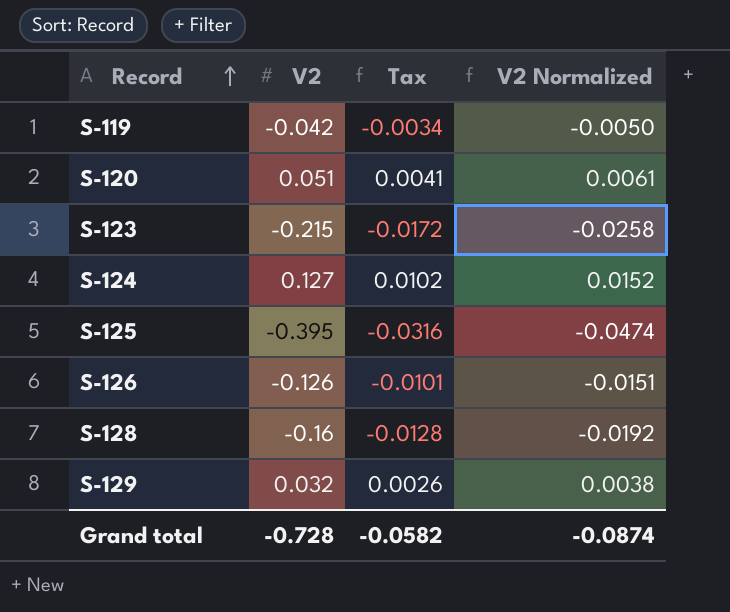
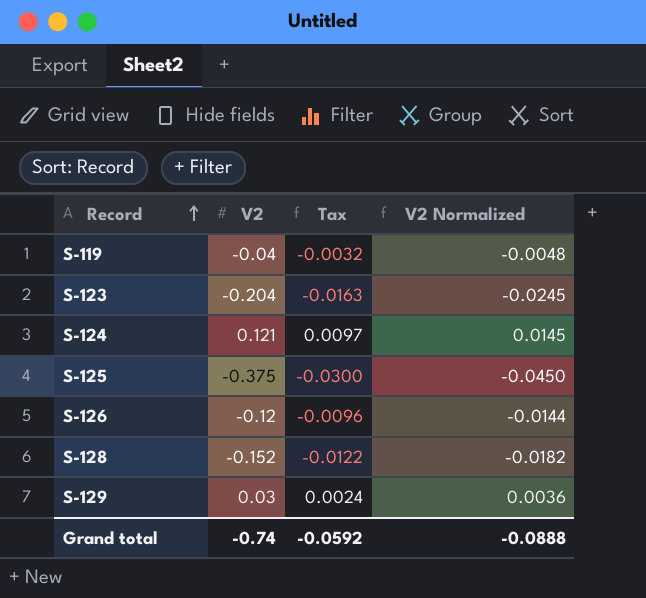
row S-120: 0.051 | 0.0041 | 0.0061 -> none
S-119 | V2: -0.042 -> -0.04
S-119 | Tax: -0.0034 -> -0.0032
S-119 | V2 Normalized: -0.0050 -> -0.0048
S-123 | V2: -0.215 -> -0.204
S-123 | Tax: -0.0172 -> -0.0163
S-123 | V2 Normalized: -0.0258 -> -0.0245
S-124 | V2: 0.127 -> 0.121
S-124 | Tax: 0.0102 -> 0.0097
S-124 | V2 Normalized: 0.0152 -> 0.0145
S-125 | V2: -0.395 -> -0.375
S-125 | Tax: -0.0316 -> -0.0300
S-125 | V2 Normalized: -0.0474 -> -0.0450
S-126 | V2: -0.126 -> -0.12
S-126 | Tax: -0.0101 -> -0.0096
S-126 | V2 Normalized: -0.0151 -> -0.0144
S-128 | V2: -0.16 -> -0.152
S-128 | Tax: -0.0128 -> -0.0122
S-128 | V2 Normalized: -0.0192 -> -0.0182
S-129 | V2: 0.032 -> 0.03
S-129 | Tax: 0.0026 -> 0.0024
S-129 | V2 Normalized: 0.0038 -> 0.0036
Grand total | V2: -0.728 -> -0.74
Grand total | Tax: -0.0582 -> -0.0592
Grand total | V2 Normalized: -0.0874 -> -0.0888

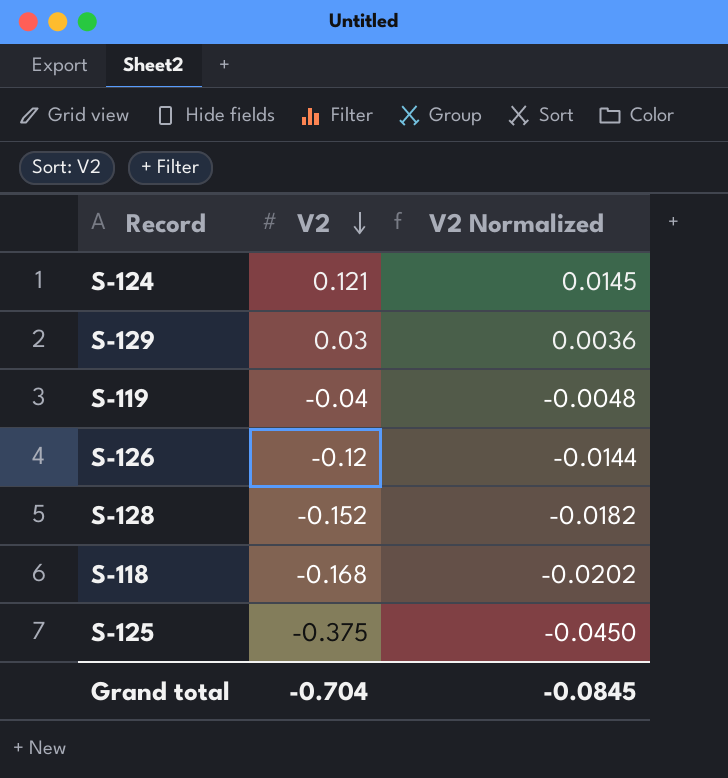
row order: Record ascending -> V2 descending
column Tax | formula: [V2] * 0.08 -> none
row S-123: -0.204 | -0.0163 | -0.0245 -> none
row S-118: none -> -0.168 | -0.0202
Grand total | V2: -0.74 -> -0.704
Grand total | V2 Normalized: -0.0888 -> -0.0845

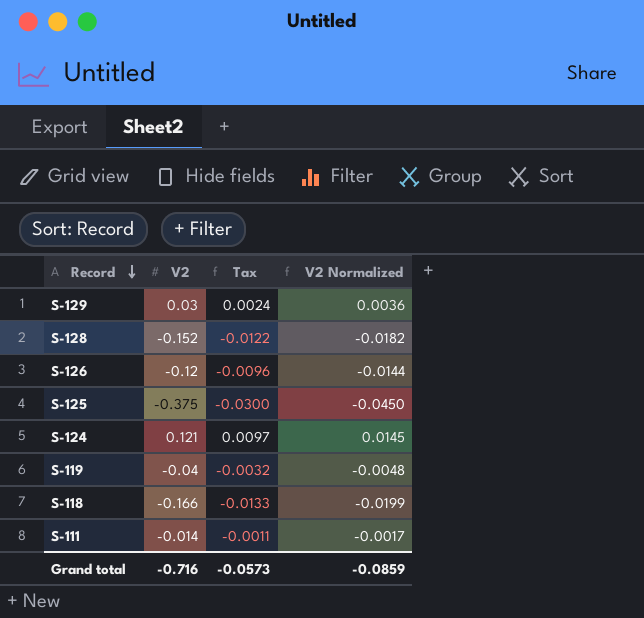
row order: V2 descending -> Record descending
column Tax | formula: none -> [V2] * 0.08
S-118 | V2: -0.168 -> -0.166
S-118 | V2 Normalized: -0.0202 -> -0.0199
row S-111: none -> -0.014 | -0.0011 | -0.0017
Grand total | V2: -0.704 -> -0.716
Grand total | V2 Normalized: -0.0845 -> -0.0859

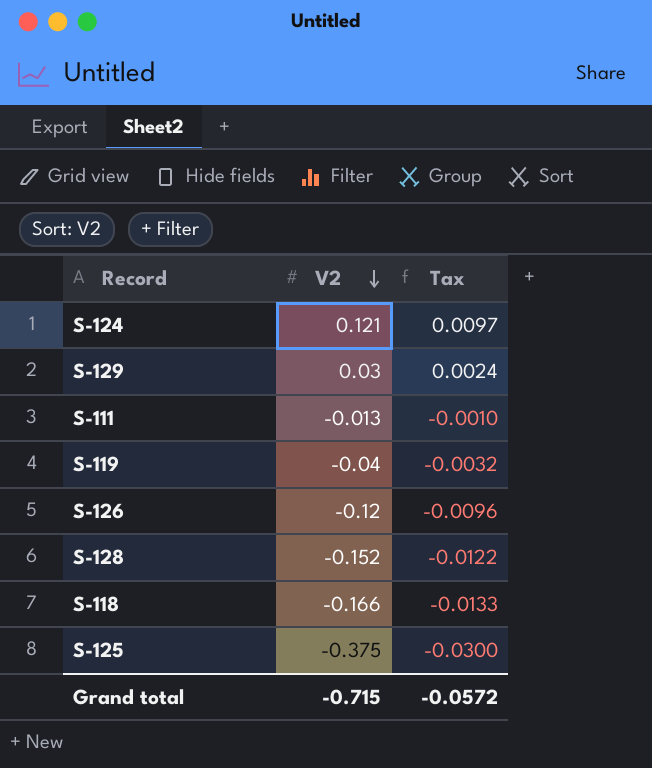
row order: Record descending -> V2 descending
column V2 Normalized | formula: [V2] * 0.12 -> none
S-111 | V2: -0.014 -> -0.013
S-111 | Tax: -0.0011 -> -0.0010
Grand total | V2: -0.716 -> -0.715
Grand total | Tax: -0.0573 -> -0.0572

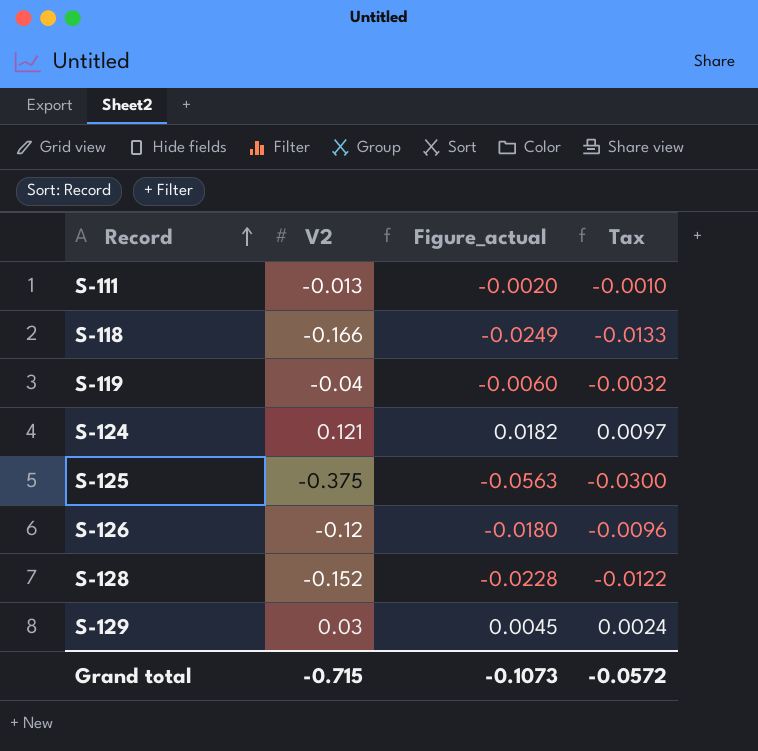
row order: V2 descending -> Record ascending
column Figure_actual | formula: none -> [V2] * 0.15

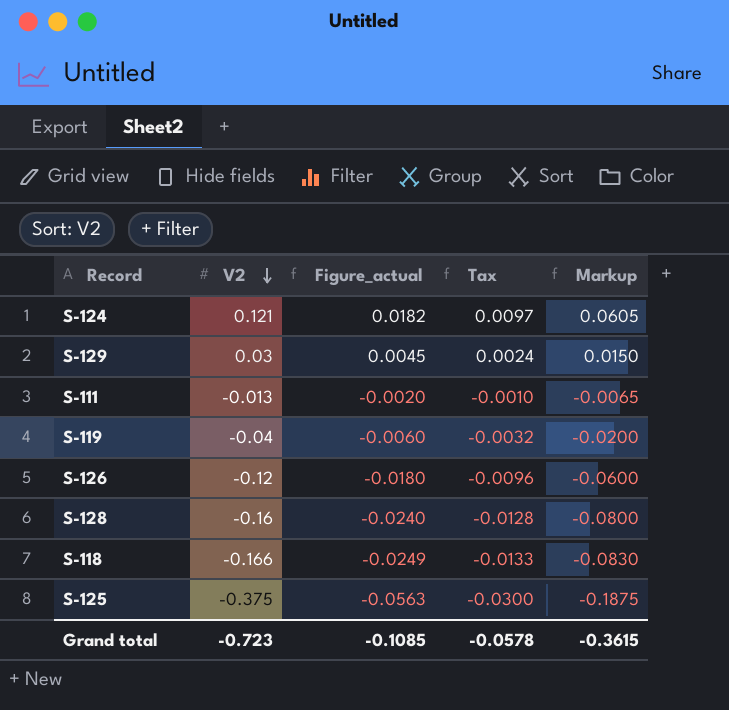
row order: Record ascending -> V2 descending
column Markup | formula: none -> [V2] * 0.5
S-128 | V2: -0.152 -> -0.16
S-128 | Figure_actual: -0.0228 -> -0.0240
S-128 | Tax: -0.0122 -> -0.0128
Grand total | V2: -0.715 -> -0.723
Grand total | Figure_actual: -0.1073 -> -0.1085
Grand total | Tax: -0.0572 -> -0.0578

